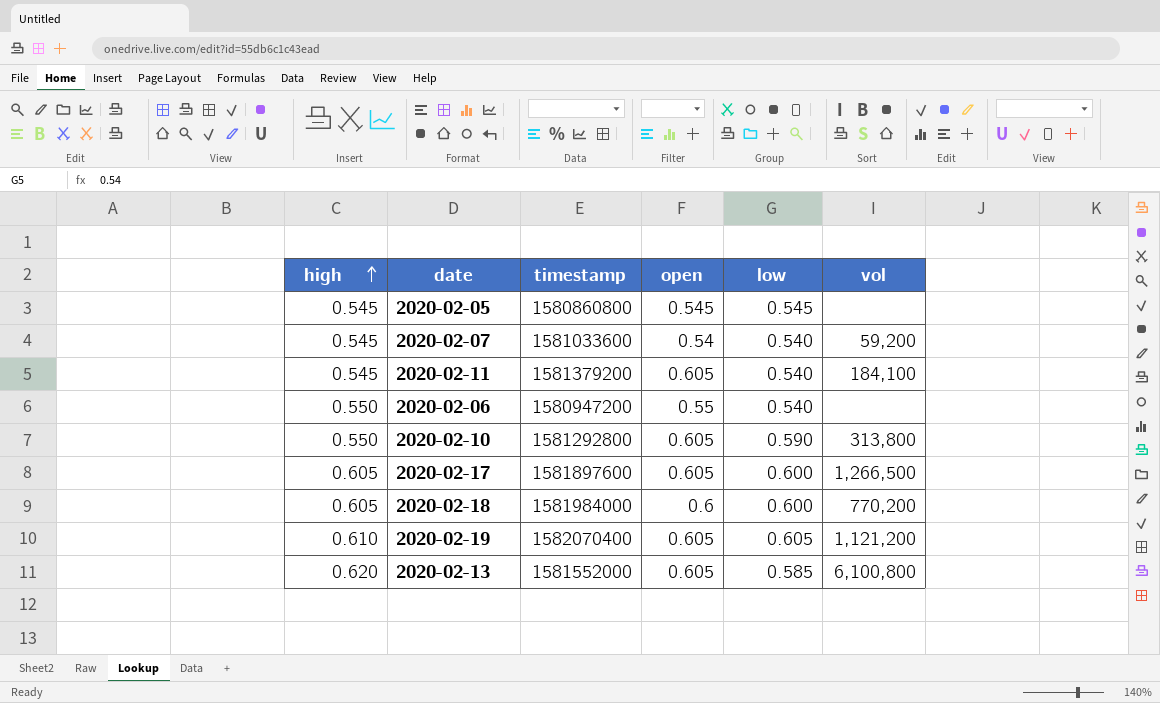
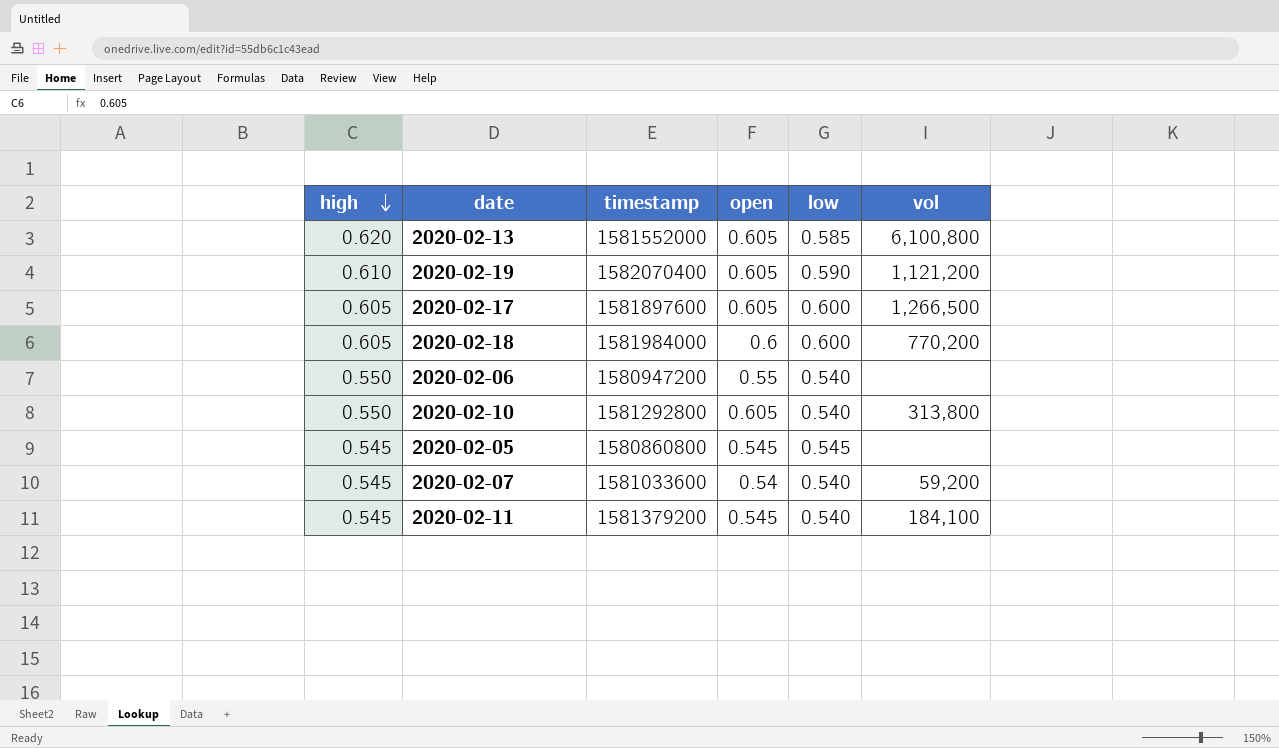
row order: high ascending -> high descending
2020-02-19 | low: 0.605 -> 0.590
2020-02-10 | low: 0.590 -> 0.540
2020-02-11 | open: 0.605 -> 0.545

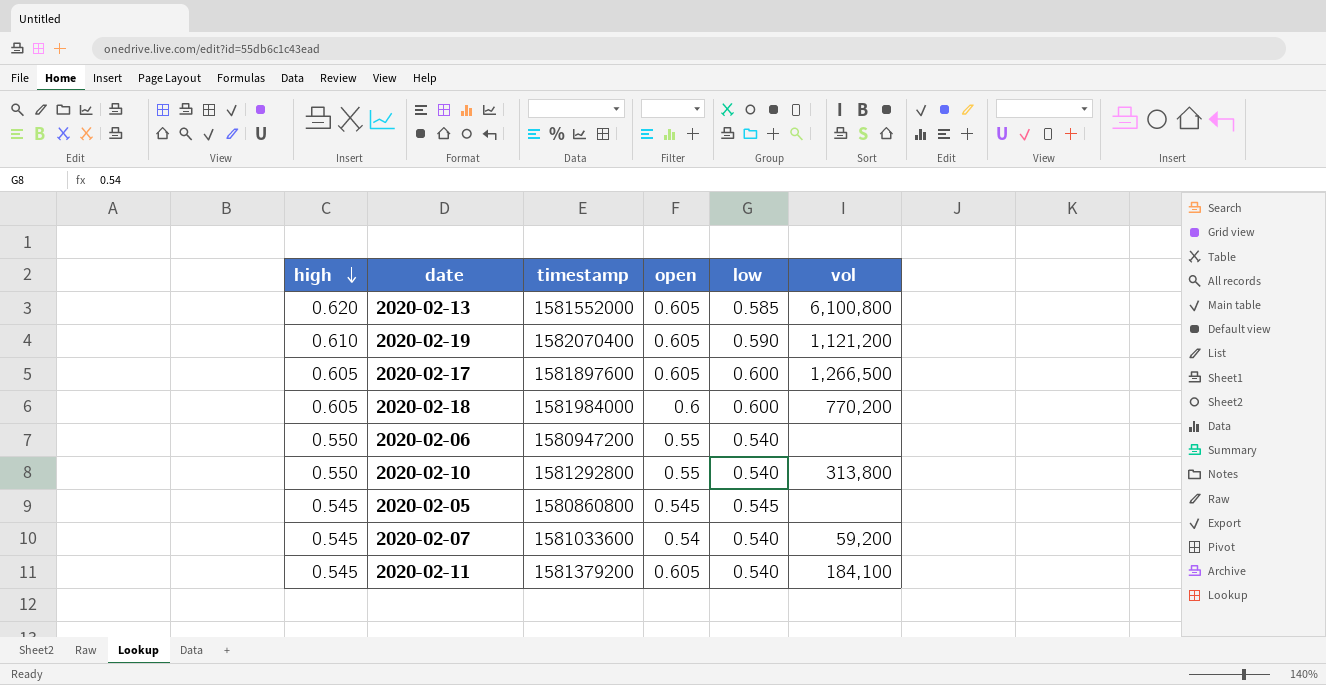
2020-02-10 | open: 0.605 -> 0.55
2020-02-11 | open: 0.545 -> 0.605

